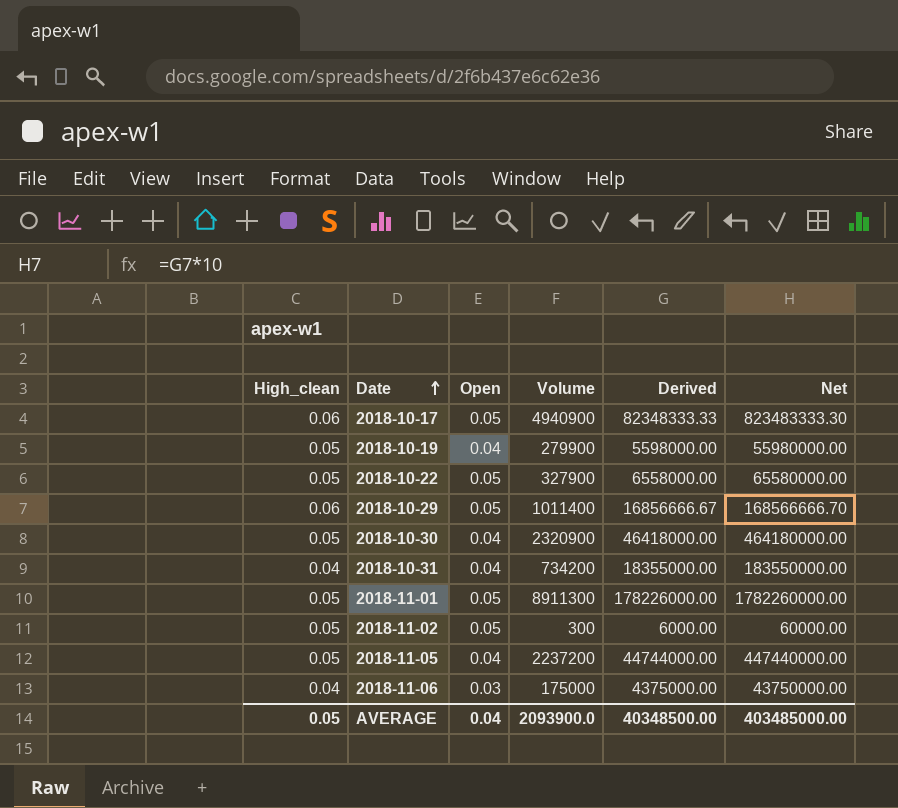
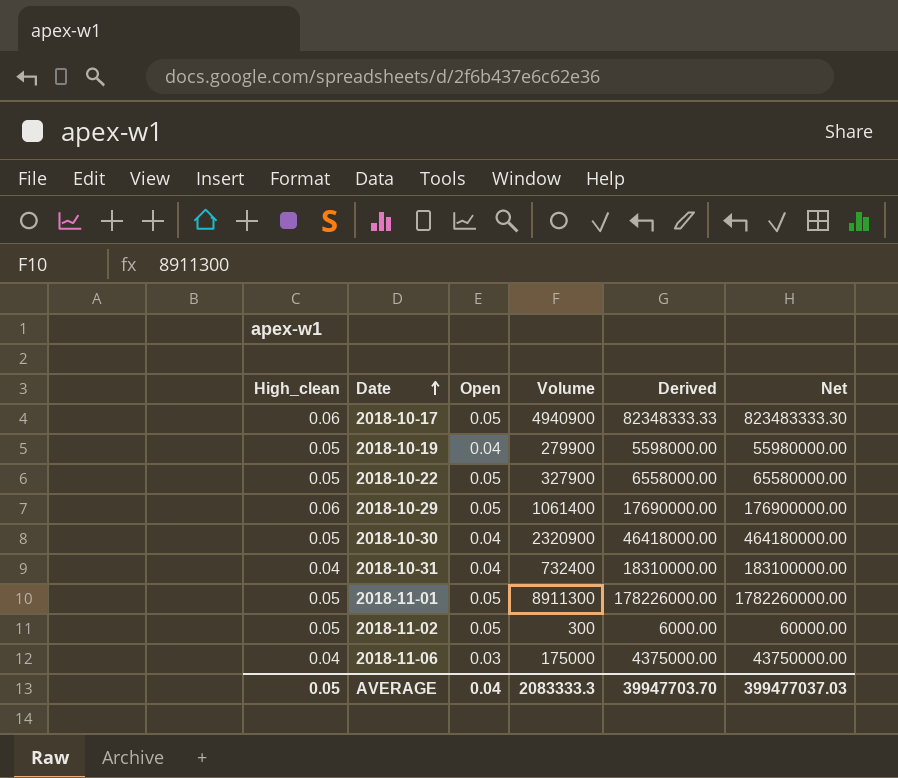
row 2018-11-05: 0.05 | 0.04 | 2237200 | 44744000.00 | 447440000.00 -> none
2018-10-29 | Volume: 1011400 -> 1061400
2018-10-29 | Derived: 16856666.67 -> 17690000.00
2018-10-29 | Net: 168566666.70 -> 176900000.00
2018-10-31 | Volume: 734200 -> 732400
2018-10-31 | Derived: 18355000.00 -> 18310000.00
2018-10-31 | Net: 183550000.00 -> 183100000.00
AVERAGE | Volume: 2093900.0 -> 2083333.3
AVERAGE | Derived: 40348500.00 -> 39947703.70
AVERAGE | Net: 403485000.00 -> 399477037.03

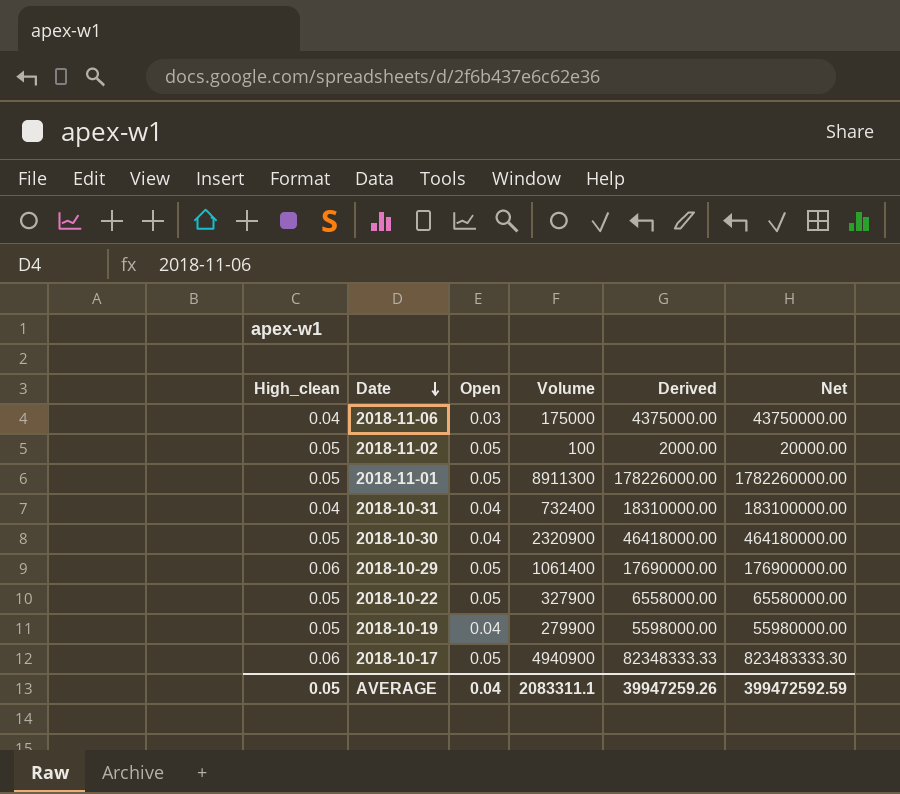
row order: Date ascending -> Date descending
2018-11-02 | Volume: 300 -> 100
2018-11-02 | Derived: 6000.00 -> 2000.00
2018-11-02 | Net: 60000.00 -> 20000.00
AVERAGE | Volume: 2083333.3 -> 2083311.1
AVERAGE | Derived: 39947703.70 -> 39947259.26
AVERAGE | Net: 399477037.03 -> 399472592.59

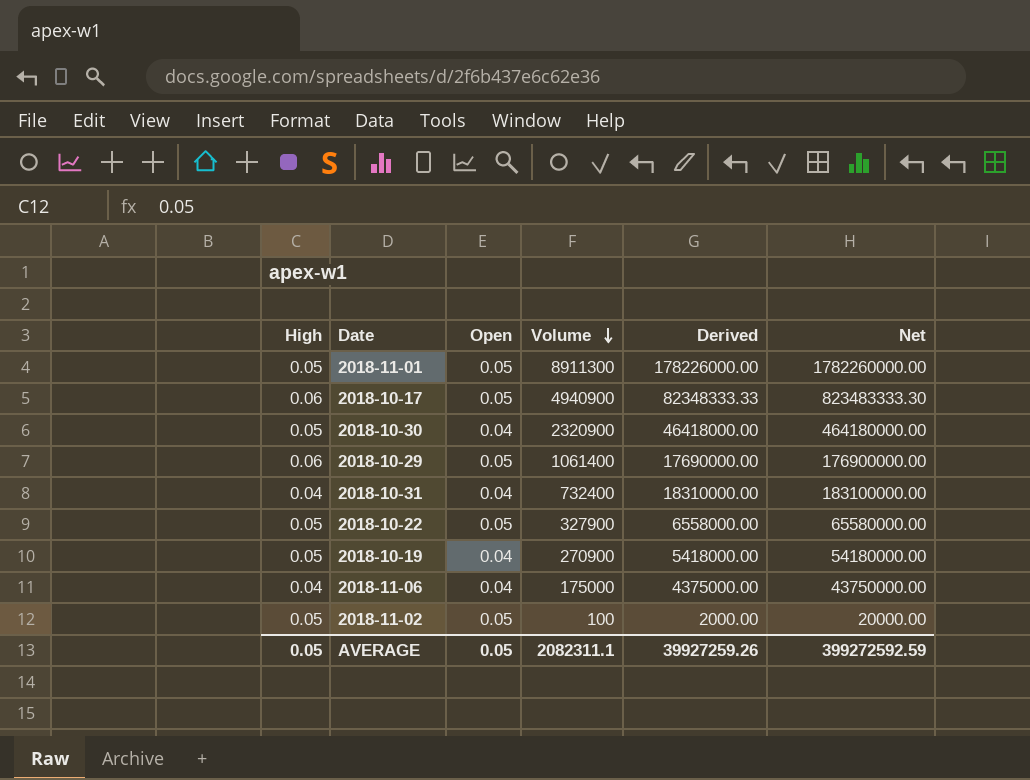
row order: Date descending -> Volume descending
column name: High_clean -> High
2018-10-19 | Volume: 279900 -> 270900
2018-10-19 | Derived: 5598000.00 -> 5418000.00
2018-10-19 | Net: 55980000.00 -> 54180000.00
2018-11-06 | Open: 0.03 -> 0.04
AVERAGE | Open: 0.04 -> 0.05
AVERAGE | Volume: 2083311.1 -> 2082311.1
AVERAGE | Derived: 39947259.26 -> 39927259.26
AVERAGE | Net: 399472592.59 -> 399272592.59

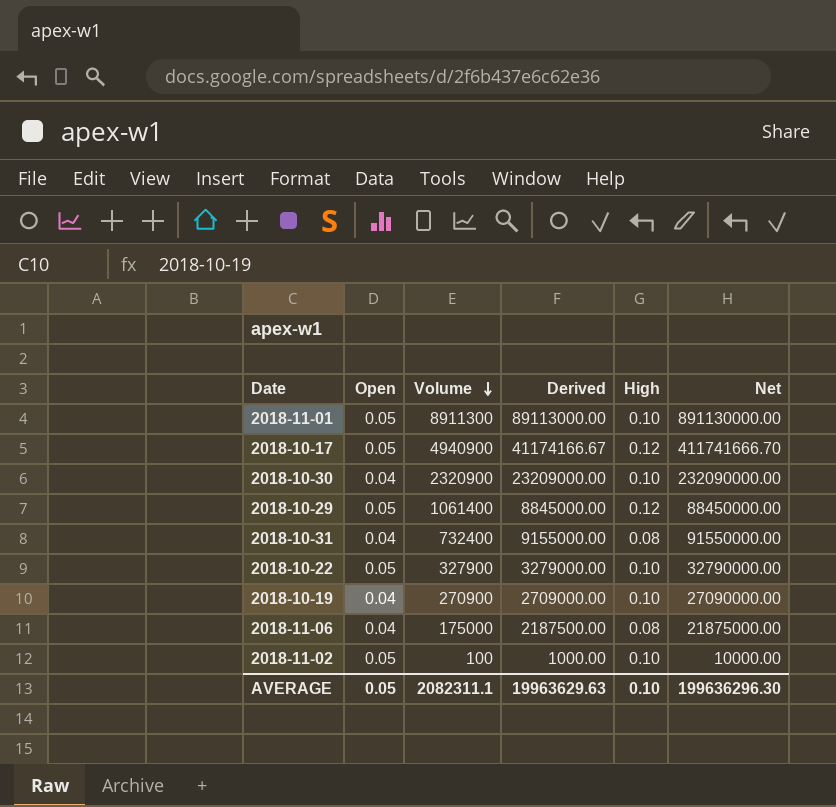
column High | position: 1 -> 5
2018-11-01 | Derived: 178226000.00 -> 89113000.00
2018-11-01 | High: 0.05 -> 0.10
2018-11-01 | Net: 1782260000.00 -> 891130000.00
2018-10-17 | Derived: 82348333.33 -> 41174166.67
2018-10-17 | High: 0.06 -> 0.12
2018-10-17 | Net: 823483333.30 -> 411741666.70
2018-10-30 | Derived: 46418000.00 -> 23209000.00
2018-10-30 | High: 0.05 -> 0.10
2018-10-30 | Net: 464180000.00 -> 232090000.00
2018-10-29 | Derived: 17690000.00 -> 8845000.00
2018-10-29 | High: 0.06 -> 0.12
2018-10-29 | Net: 176900000.00 -> 88450000.00
2018-10-31 | Derived: 18310000.00 -> 9155000.00
2018-10-31 | High: 0.04 -> 0.08
2018-10-31 | Net: 183100000.00 -> 91550000.00
2018-10-22 | Derived: 6558000.00 -> 3279000.00
2018-10-22 | High: 0.05 -> 0.10
2018-10-22 | Net: 65580000.00 -> 32790000.00
2018-10-19 | Derived: 5418000.00 -> 2709000.00
2018-10-19 | High: 0.05 -> 0.10
2018-10-19 | Net: 54180000.00 -> 27090000.00
2018-11-06 | Derived: 4375000.00 -> 2187500.00
2018-11-06 | High: 0.04 -> 0.08
2018-11-06 | Net: 43750000.00 -> 21875000.00
2018-11-02 | Derived: 2000.00 -> 1000.00
2018-11-02 | High: 0.05 -> 0.10
2018-11-02 | Net: 20000.00 -> 10000.00
AVERAGE | Derived: 39927259.26 -> 19963629.63
AVERAGE | High: 0.05 -> 0.10
AVERAGE | Net: 399272592.59 -> 199636296.30

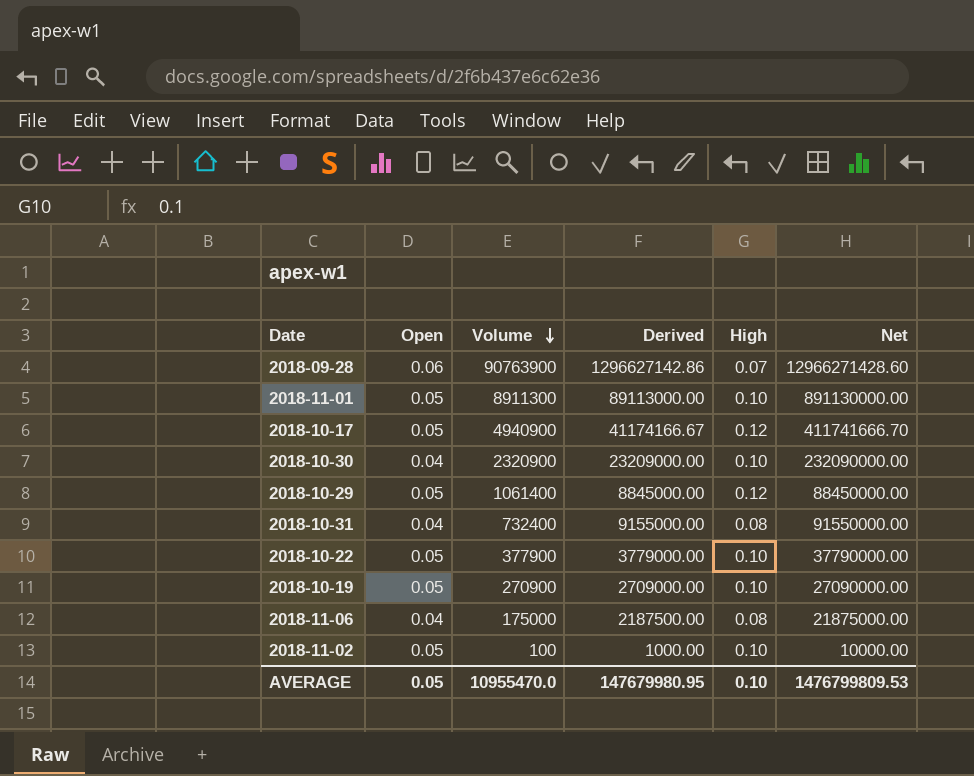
row 2018-09-28: none -> 0.06 | 90763900 | 1296627142.86 | 0.07 | 12966271428.60
2018-10-22 | Volume: 327900 -> 377900
2018-10-22 | Derived: 3279000.00 -> 3779000.00
2018-10-22 | Net: 32790000.00 -> 37790000.00
2018-10-19 | Open: 0.04 -> 0.05
AVERAGE | Volume: 2082311.1 -> 10955470.0
AVERAGE | Derived: 19963629.63 -> 147679980.95
AVERAGE | Net: 199636296.30 -> 1476799809.53

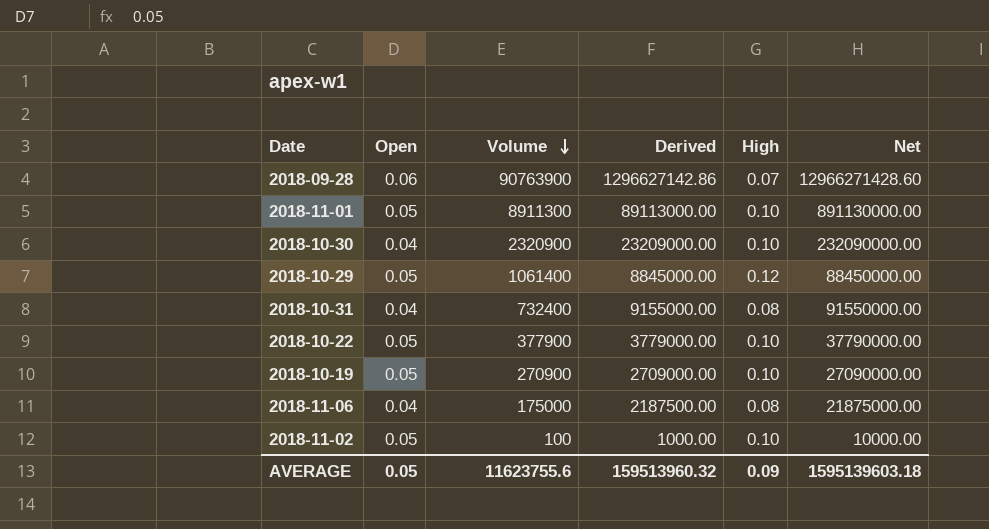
row 2018-10-17: 0.05 | 4940900 | 41174166.67 | 0.12 | 411741666.70 -> none
AVERAGE | Volume: 10955470.0 -> 11623755.6
AVERAGE | Derived: 147679980.95 -> 159513960.32
AVERAGE | High: 0.10 -> 0.09
AVERAGE | Net: 1476799809.53 -> 1595139603.18

